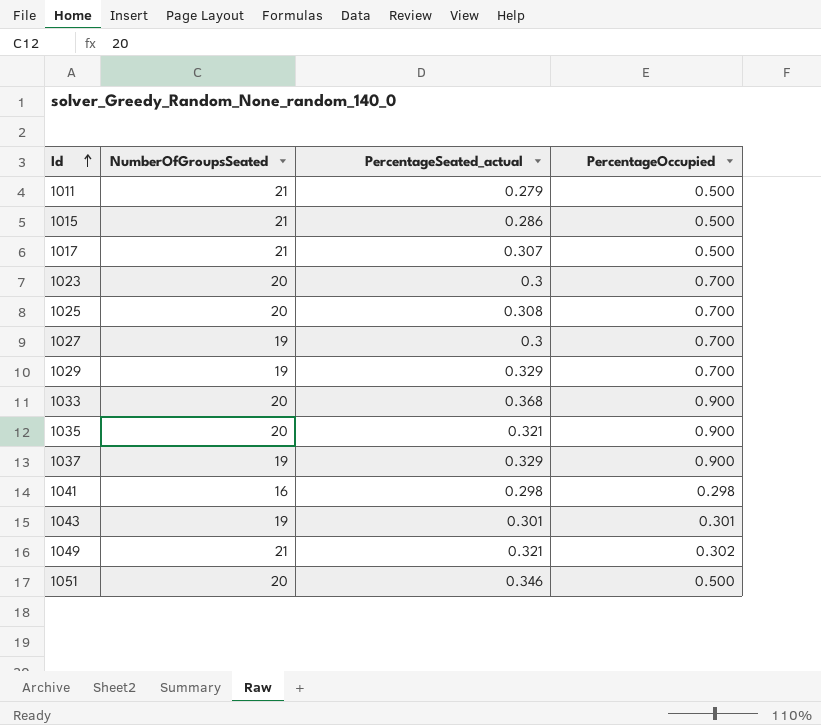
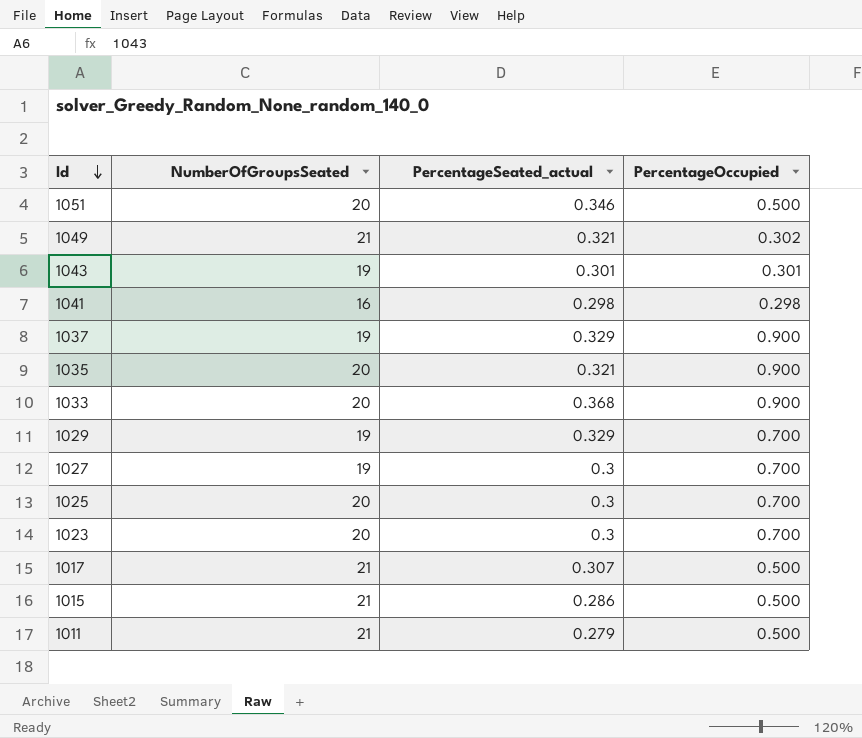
row order: Id ascending -> Id descending
1025 | PercentageSeated_actual: 0.308 -> 0.3

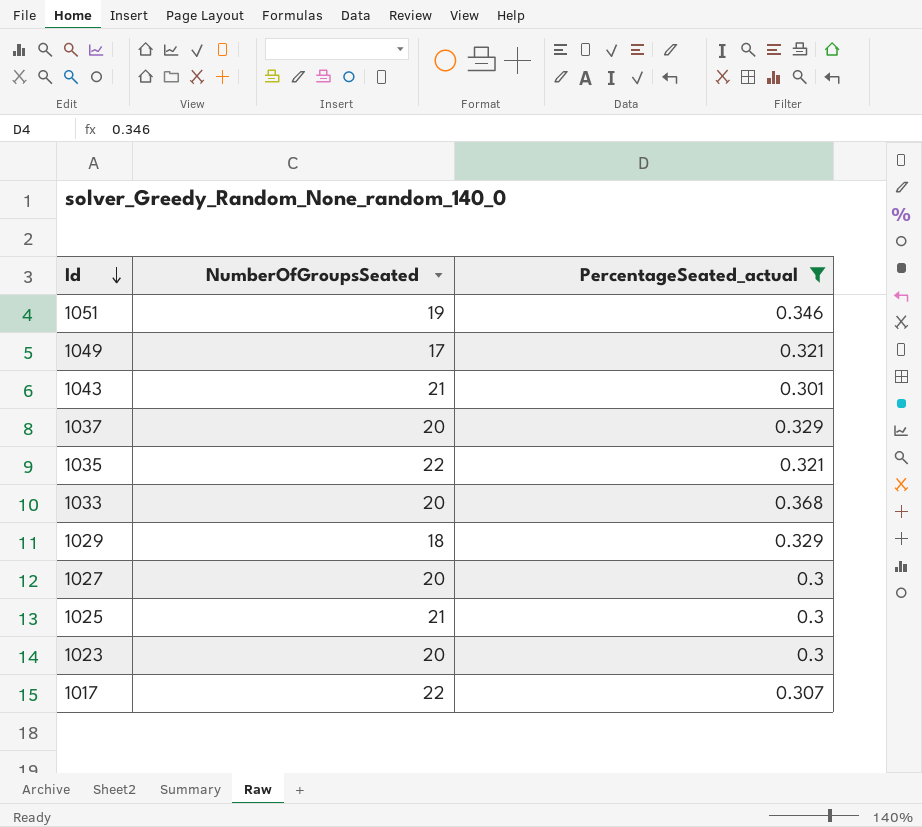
filter: none -> PercentageSeated_actual >= 0.3
column PercentageOccupied | position: 4 -> none
1051 | NumberOfGroupsSeated: 20 -> 19
1049 | NumberOfGroupsSeated: 21 -> 17
1043 | NumberOfGroupsSeated: 19 -> 21
1037 | NumberOfGroupsSeated: 19 -> 20
1035 | NumberOfGroupsSeated: 20 -> 22
1029 | NumberOfGroupsSeated: 19 -> 18
1027 | NumberOfGroupsSeated: 19 -> 20
1025 | NumberOfGroupsSeated: 20 -> 21
1017 | NumberOfGroupsSeated: 21 -> 22

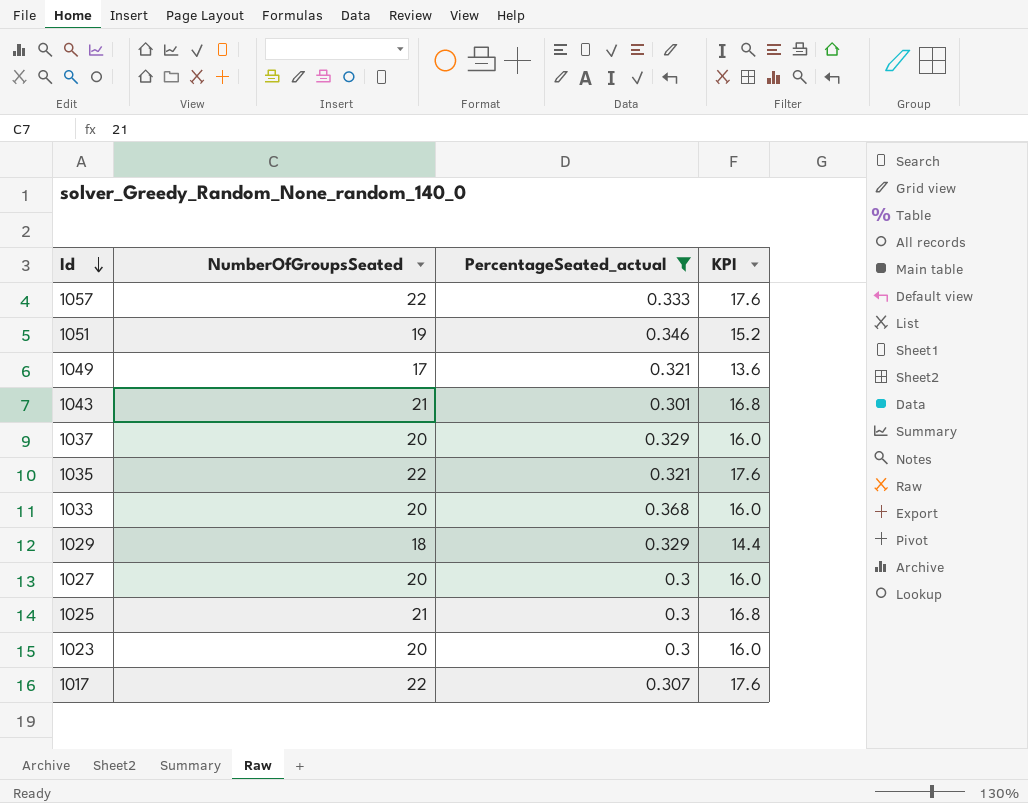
column KPI | formula: none -> [NumberOfGroupsSeated] * 0.8
row 1057: none -> 22 | 0.333 | 17.6

